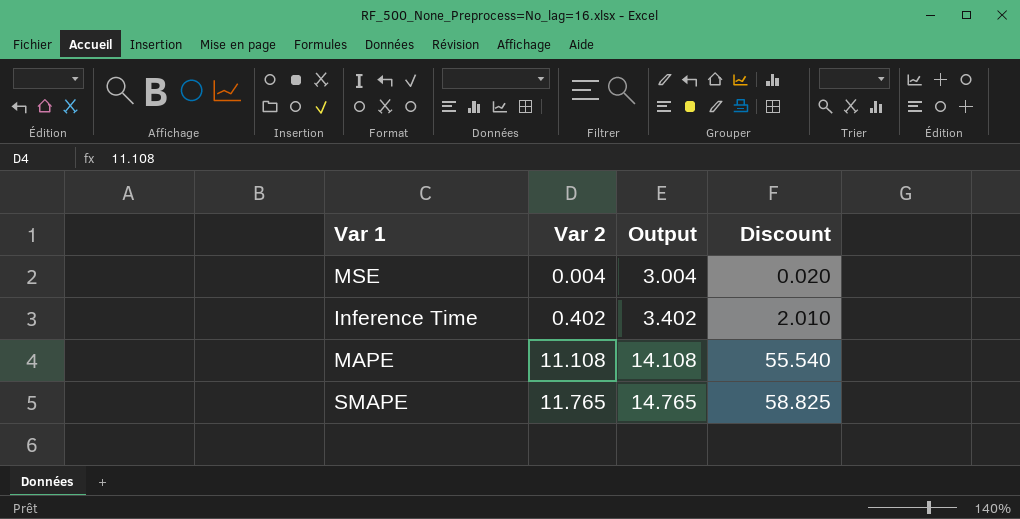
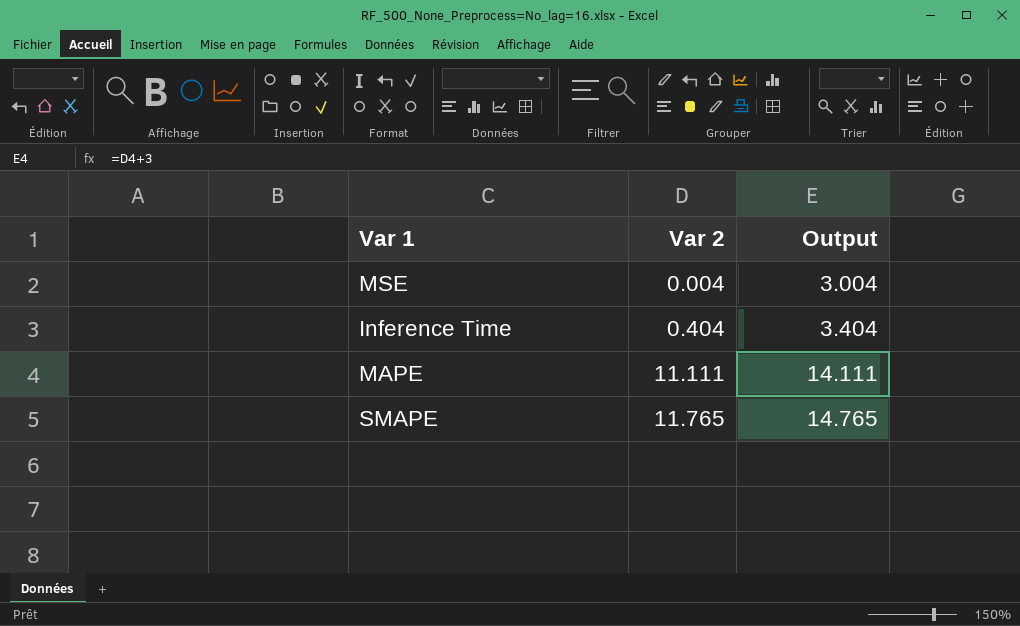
column Discount | formula: [Var 2] * 5 -> none
Inference Time | Var 2: 0.402 -> 0.404
Inference Time | Output: 3.402 -> 3.404
MAPE | Var 2: 11.108 -> 11.111
MAPE | Output: 14.108 -> 14.111

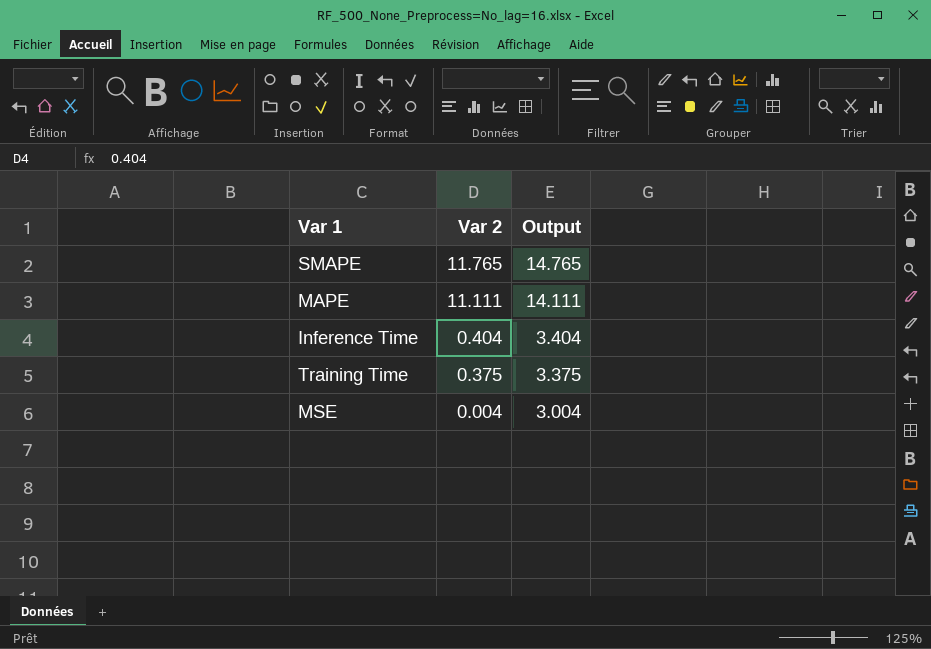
row order: Var 2 ascending -> Var 2 descending
row Training Time: none -> 0.375 | 3.375

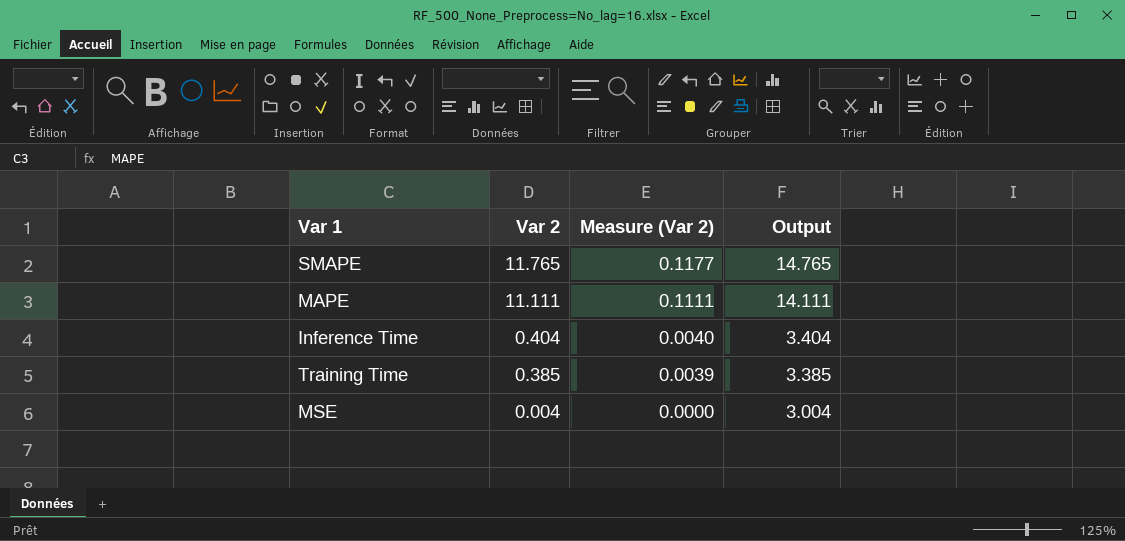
column Measure (Var 2) | formula: none -> [Var 2] * 0.01
Training Time | Var 2: 0.375 -> 0.385
Training Time | Output: 3.375 -> 3.385

